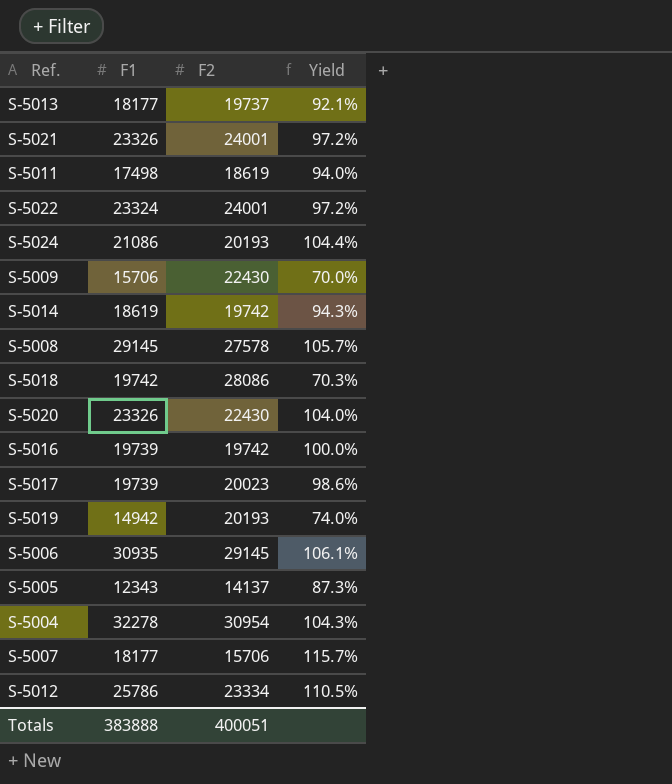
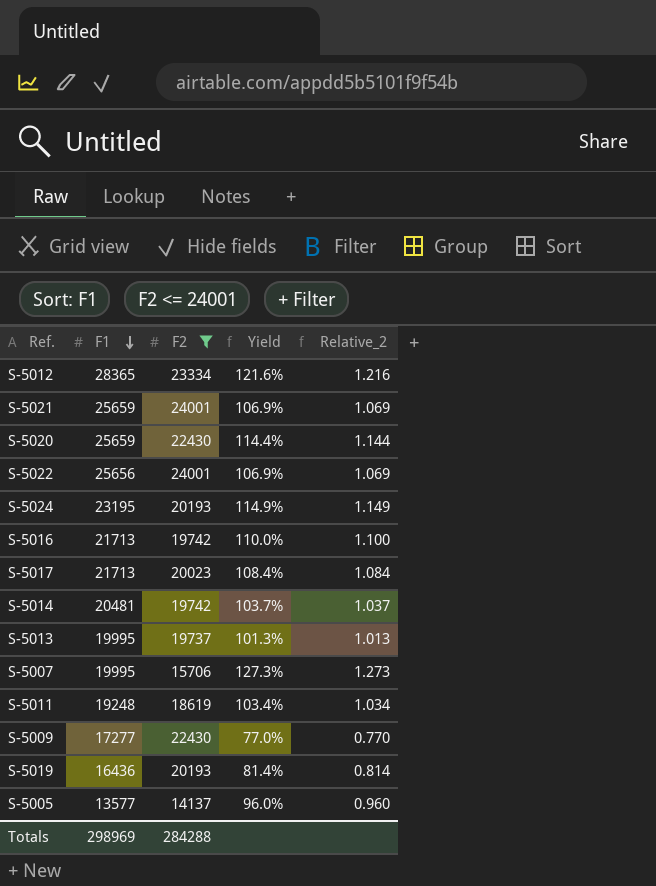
filter: none -> F2 <= 24001
row order: none -> F1 descending
column Relative_2 | formula: none -> [F1] / [F2]
S-5012 | F1: 25786 -> 28365
S-5012 | Yield: 110.5% -> 121.6%
S-5021 | F1: 23326 -> 25659
S-5021 | Yield: 97.2% -> 106.9%
S-5020 | F1: 23326 -> 25659
S-5020 | Yield: 104.0% -> 114.4%
S-5022 | F1: 23324 -> 25656
S-5022 | Yield: 97.2% -> 106.9%
S-5024 | F1: 21086 -> 23195
S-5024 | Yield: 104.4% -> 114.9%
S-5016 | F1: 19739 -> 21713
S-5016 | Yield: 100.0% -> 110.0%
S-5017 | F1: 19739 -> 21713
S-5017 | Yield: 98.6% -> 108.4%
S-5014 | F1: 18619 -> 20481
S-5014 | Yield: 94.3% -> 103.7%
S-5013 | F1: 18177 -> 19995
S-5013 | Yield: 92.1% -> 101.3%
S-5007 | F1: 18177 -> 19995
S-5007 | Yield: 115.7% -> 127.3%
S-5011 | F1: 17498 -> 19248
S-5011 | Yield: 94.0% -> 103.4%
S-5009 | F1: 15706 -> 17277
S-5009 | Yield: 70.0% -> 77.0%
S-5019 | F1: 14942 -> 16436
S-5019 | Yield: 74.0% -> 81.4%
S-5005 | F1: 12343 -> 13577
S-5005 | Yield: 87.3% -> 96.0%
Totals | F1: 383888 -> 298969
Totals | F2: 400051 -> 284288

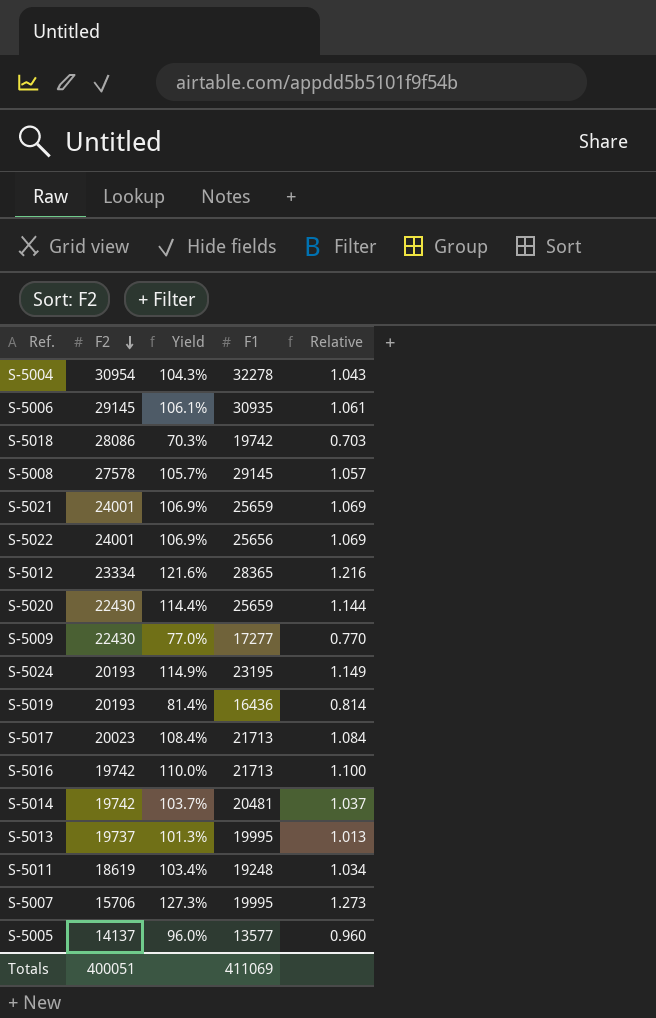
filter: F2 <= 24001 -> none
row order: F1 descending -> F2 descending
column F1 | position: 2 -> 4
column name: Relative_2 -> Relative
Totals | F2: 284288 -> 400051
Totals | F1: 298969 -> 411069

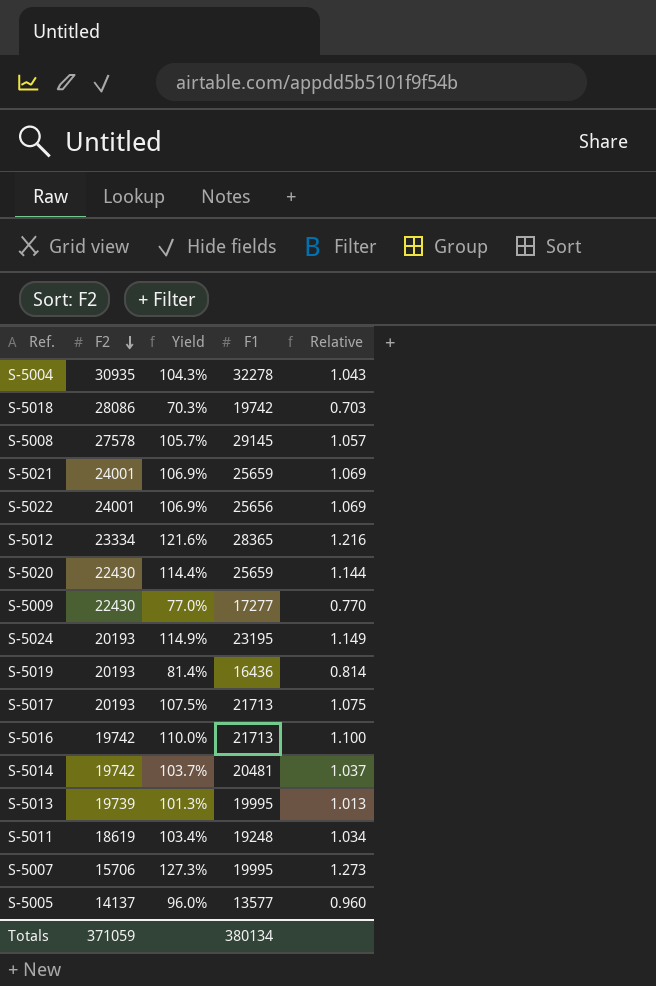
row S-5006: 29145 | 106.1% | 30935 | 1.061 -> none
S-5004 | F2: 30954 -> 30935
S-5017 | F2: 20023 -> 20193
S-5017 | Yield: 108.4% -> 107.5%
S-5017 | Relative: 1.084 -> 1.075
S-5013 | F2: 19737 -> 19739
Totals | F2: 400051 -> 371059
Totals | F1: 411069 -> 380134

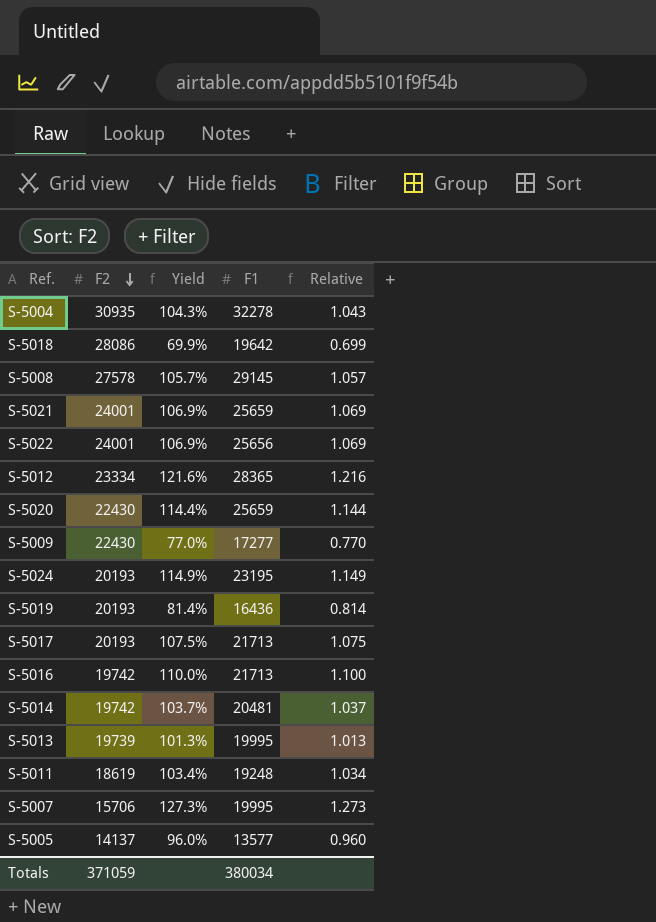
S-5018 | Yield: 70.3% -> 69.9%
S-5018 | F1: 19742 -> 19642
S-5018 | Relative: 0.703 -> 0.699
Totals | F1: 380134 -> 380034

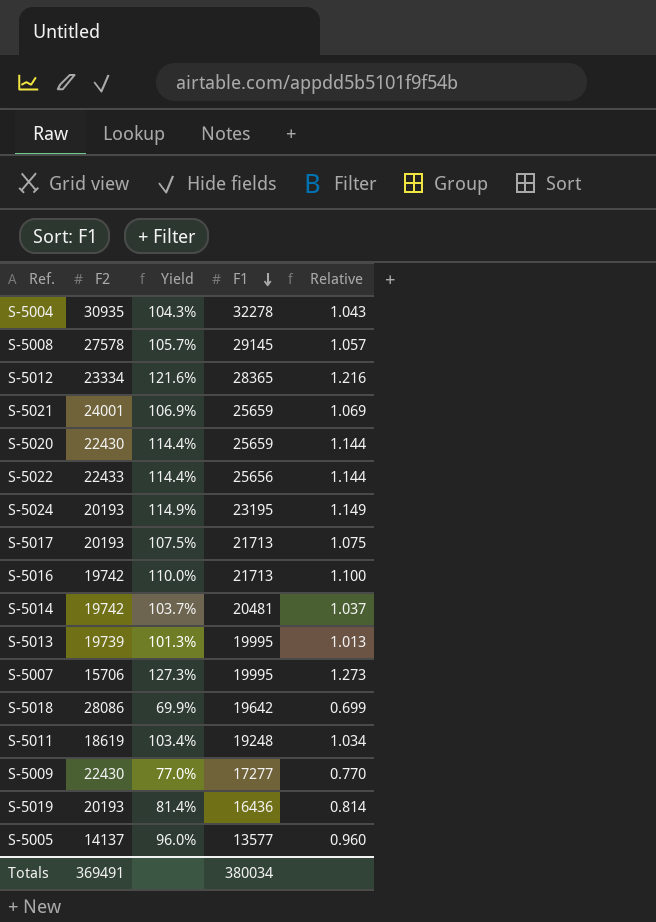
row order: F2 descending -> F1 descending
S-5022 | F2: 24001 -> 22433
S-5022 | Yield: 106.9% -> 114.4%
S-5022 | Relative: 1.069 -> 1.144
Totals | F2: 371059 -> 369491

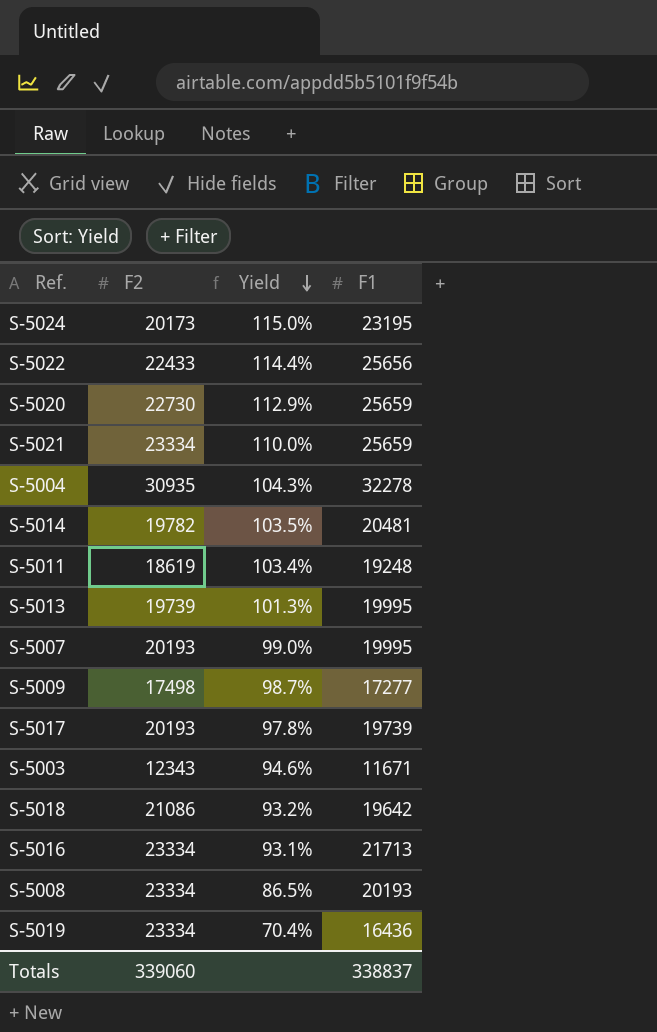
row order: F1 descending -> Yield descending
column Relative | formula: [F1] / [F2] -> none
row S-5012: 23334 | 121.6% | 28365 | 1.216 -> none
row S-5005: 14137 | 96.0% | 13577 | 0.960 -> none
S-5024 | F2: 20193 -> 20173
S-5024 | Yield: 114.9% -> 115.0%
S-5020 | F2: 22430 -> 22730
S-5020 | Yield: 114.4% -> 112.9%
S-5021 | F2: 24001 -> 23334
S-5021 | Yield: 106.9% -> 110.0%
S-5014 | F2: 19742 -> 19782
S-5014 | Yield: 103.7% -> 103.5%
S-5007 | F2: 15706 -> 20193
S-5007 | Yield: 127.3% -> 99.0%
S-5009 | F2: 22430 -> 17498
S-5009 | Yield: 77.0% -> 98.7%
S-5017 | Yield: 107.5% -> 97.8%
S-5017 | F1: 21713 -> 19739
row S-5003: none -> 12343 | 94.6% | 11671
S-5018 | F2: 28086 -> 21086
S-5018 | Yield: 69.9% -> 93.2%
S-5016 | F2: 19742 -> 23334
S-5016 | Yield: 110.0% -> 93.1%
S-5008 | F2: 27578 -> 23334
S-5008 | Yield: 105.7% -> 86.5%
S-5008 | F1: 29145 -> 20193
S-5019 | F2: 20193 -> 23334
S-5019 | Yield: 81.4% -> 70.4%
Totals | F2: 369491 -> 339060
Totals | F1: 380034 -> 338837

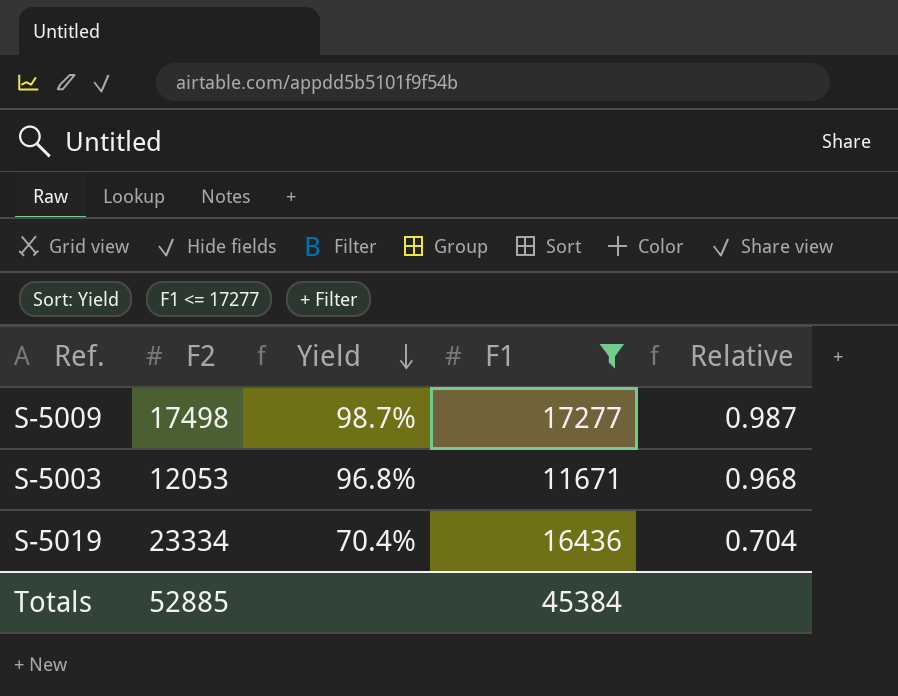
filter: none -> F1 <= 17277
column Relative | formula: none -> [F1] / [F2]
S-5003 | F2: 12343 -> 12053
S-5003 | Yield: 94.6% -> 96.8%
Totals | F2: 339060 -> 52885
Totals | F1: 338837 -> 45384

